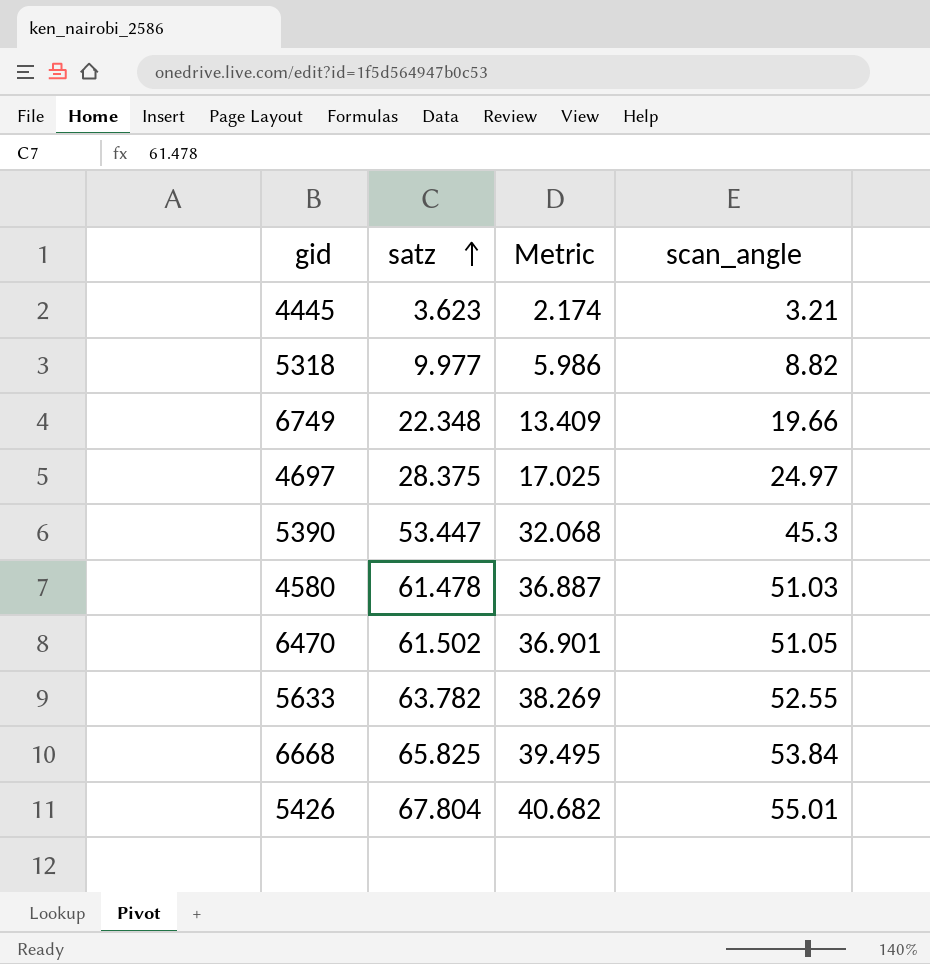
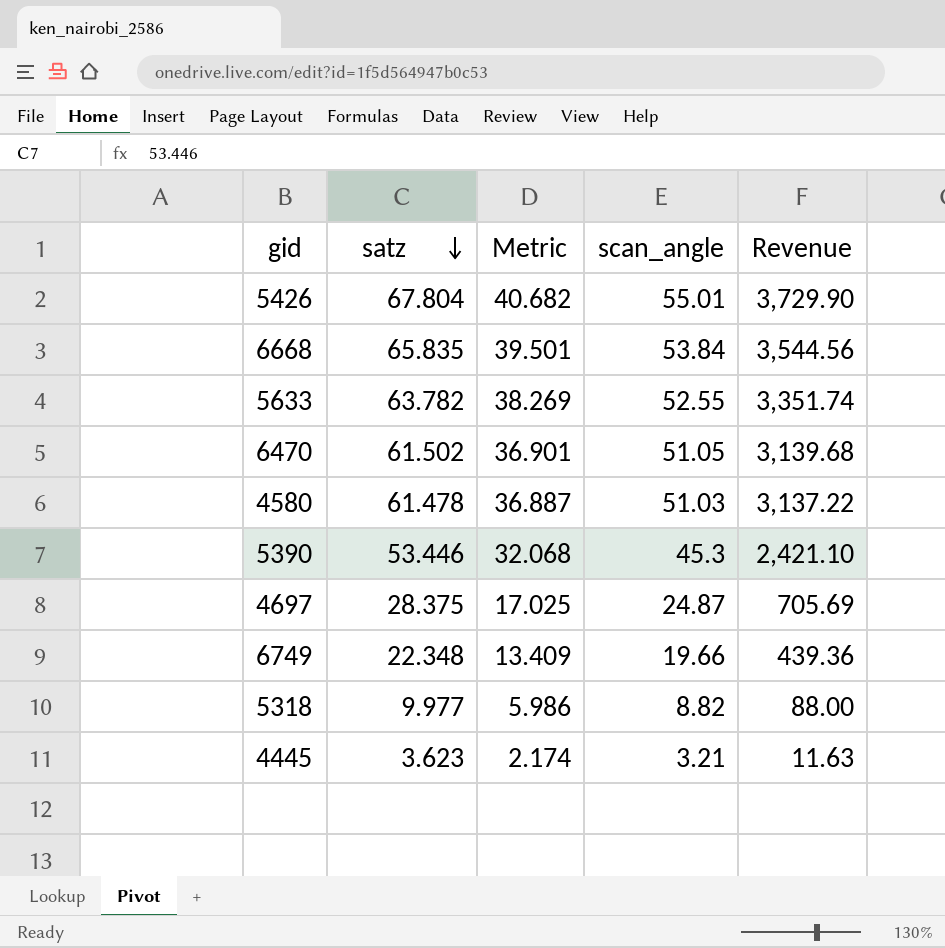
row order: satz ascending -> satz descending
column Revenue | formula: none -> [satz] * [scan_angle]
6668 | satz: 65.825 -> 65.835
6668 | Metric: 39.495 -> 39.501
5390 | satz: 53.447 -> 53.446
4697 | scan_angle: 24.97 -> 24.87

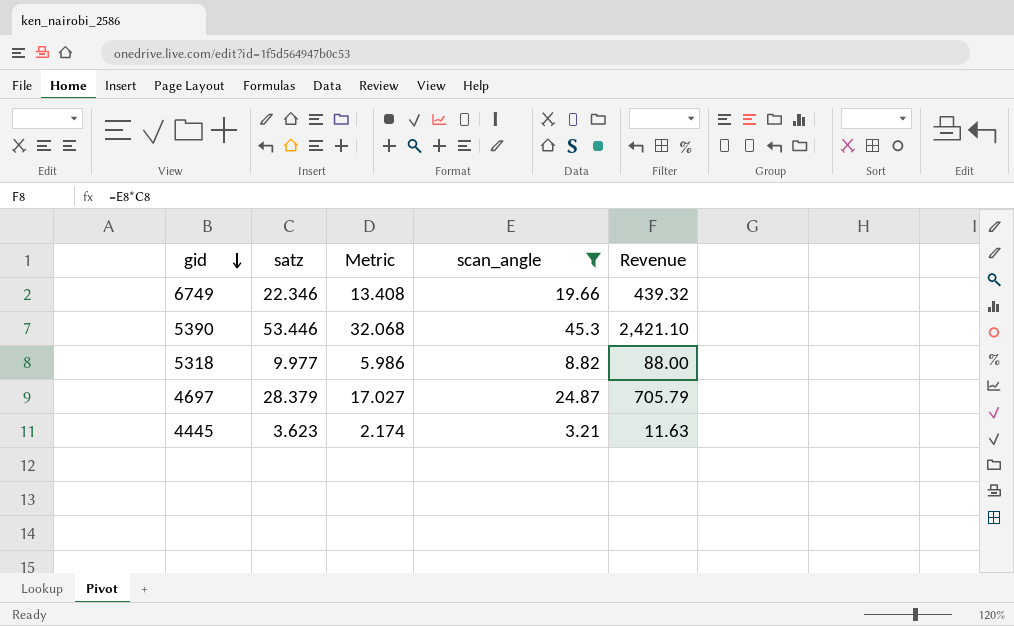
filter: none -> scan_angle <= 45.3
row order: satz descending -> gid descending
6749 | satz: 22.348 -> 22.346
6749 | Metric: 13.409 -> 13.408
6749 | Revenue: 439.36 -> 439.32
4697 | satz: 28.375 -> 28.379
4697 | Metric: 17.025 -> 17.027
4697 | Revenue: 705.69 -> 705.79

